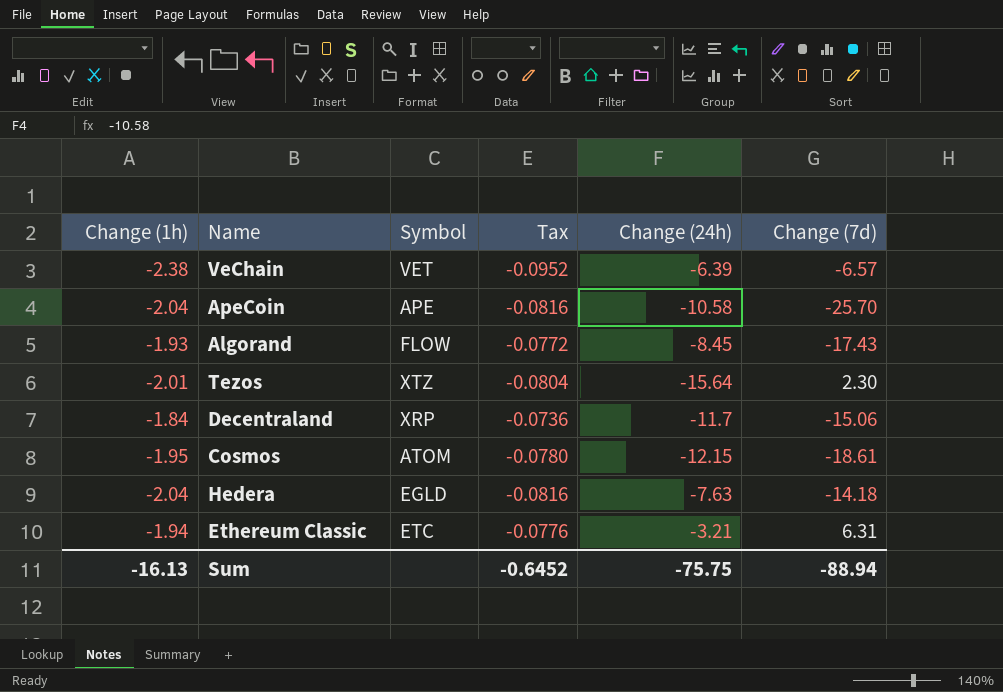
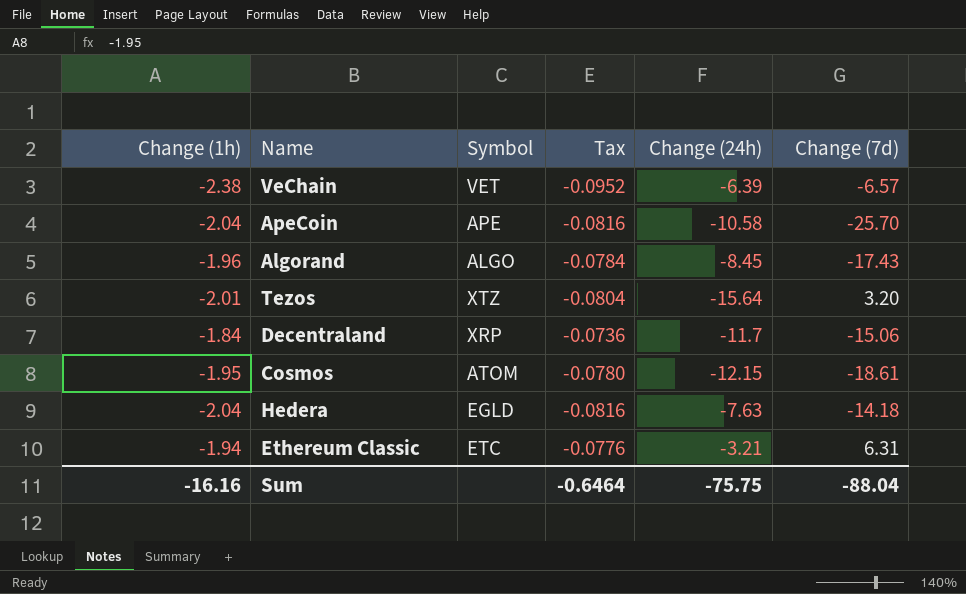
Algorand | Change (1h): -1.93 -> -1.96
Algorand | Symbol: FLOW -> ALGO
Algorand | Tax: -0.0772 -> -0.0784
Tezos | Change (7d): 2.30 -> 3.20
Sum | Change (1h): -16.13 -> -16.16
Sum | Tax: -0.6452 -> -0.6464
Sum | Change (7d): -88.94 -> -88.04

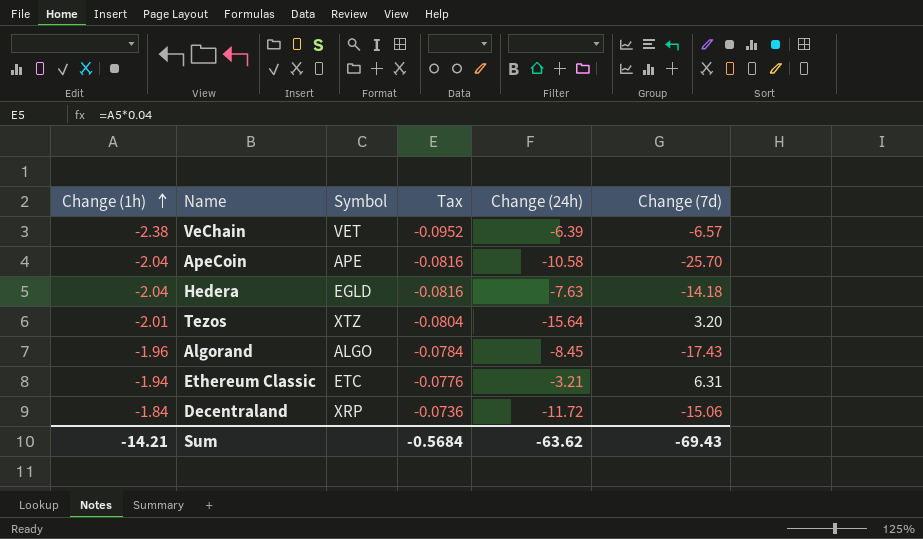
row order: none -> Change (1h) ascending
row Cosmos: -1.95 | ATOM | -0.0780 | -12.15 | -18.61 -> none
Decentraland | Change (24h): -11.7 -> -11.72
Sum | Change (1h): -16.16 -> -14.21
Sum | Tax: -0.6464 -> -0.5684
Sum | Change (24h): -75.75 -> -63.62
Sum | Change (7d): -88.04 -> -69.43

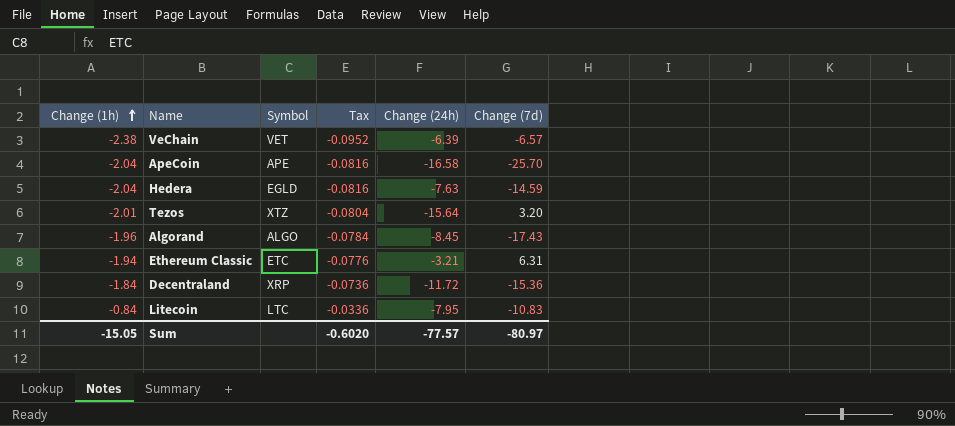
ApeCoin | Change (24h): -10.58 -> -16.58
Hedera | Change (7d): -14.18 -> -14.59
Decentraland | Change (7d): -15.06 -> -15.36
row Litecoin: none -> -0.84 | LTC | -0.0336 | -7.95 | -10.83
Sum | Change (1h): -14.21 -> -15.05
Sum | Tax: -0.5684 -> -0.6020
Sum | Change (24h): -63.62 -> -77.57
Sum | Change (7d): -69.43 -> -80.97

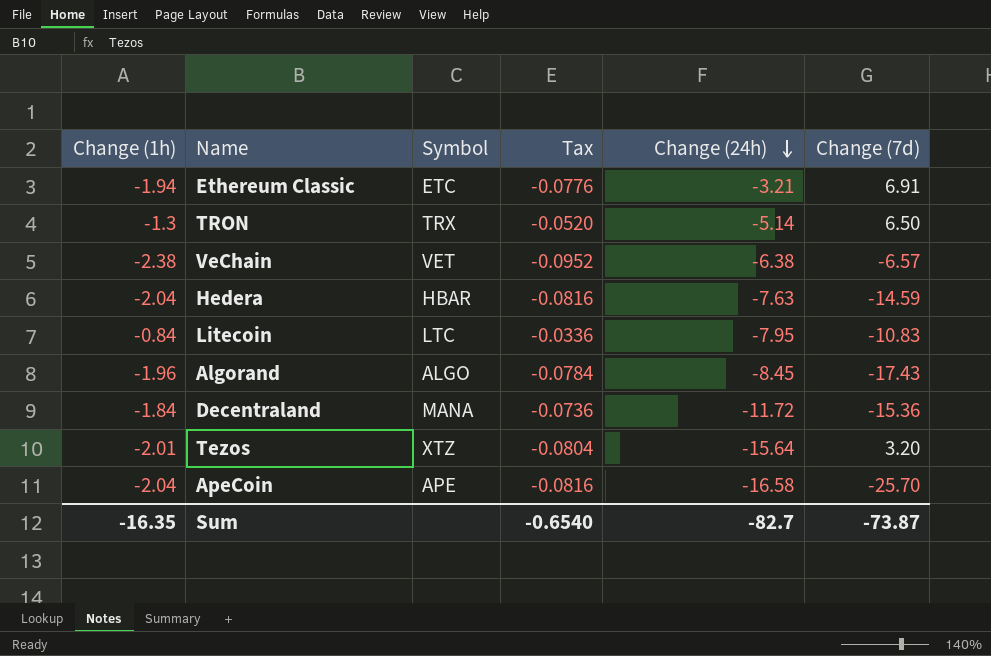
row order: Change (1h) ascending -> Change (24h) descending
Ethereum Classic | Change (7d): 6.31 -> 6.91
row TRON: none -> -1.3 | TRX | -0.0520 | -5.14 | 6.50
VeChain | Change (24h): -6.39 -> -6.38
Hedera | Symbol: EGLD -> HBAR
Decentraland | Symbol: XRP -> MANA
Sum | Change (1h): -15.05 -> -16.35
Sum | Tax: -0.6020 -> -0.6540
Sum | Change (24h): -77.57 -> -82.7
Sum | Change (7d): -80.97 -> -73.87

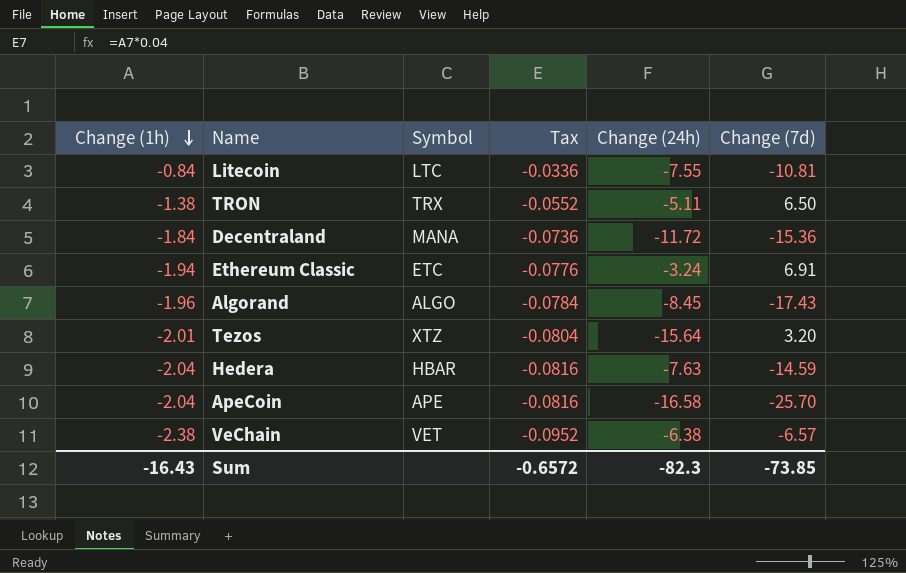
row order: Change (24h) descending -> Change (1h) descending
Litecoin | Change (24h): -7.95 -> -7.55
Litecoin | Change (7d): -10.83 -> -10.81
TRON | Change (1h): -1.3 -> -1.38
TRON | Tax: -0.0520 -> -0.0552
TRON | Change (24h): -5.14 -> -5.11
Ethereum Classic | Change (24h): -3.21 -> -3.24
Sum | Change (1h): -16.35 -> -16.43
Sum | Tax: -0.6540 -> -0.6572
Sum | Change (24h): -82.7 -> -82.3
Sum | Change (7d): -73.87 -> -73.85

